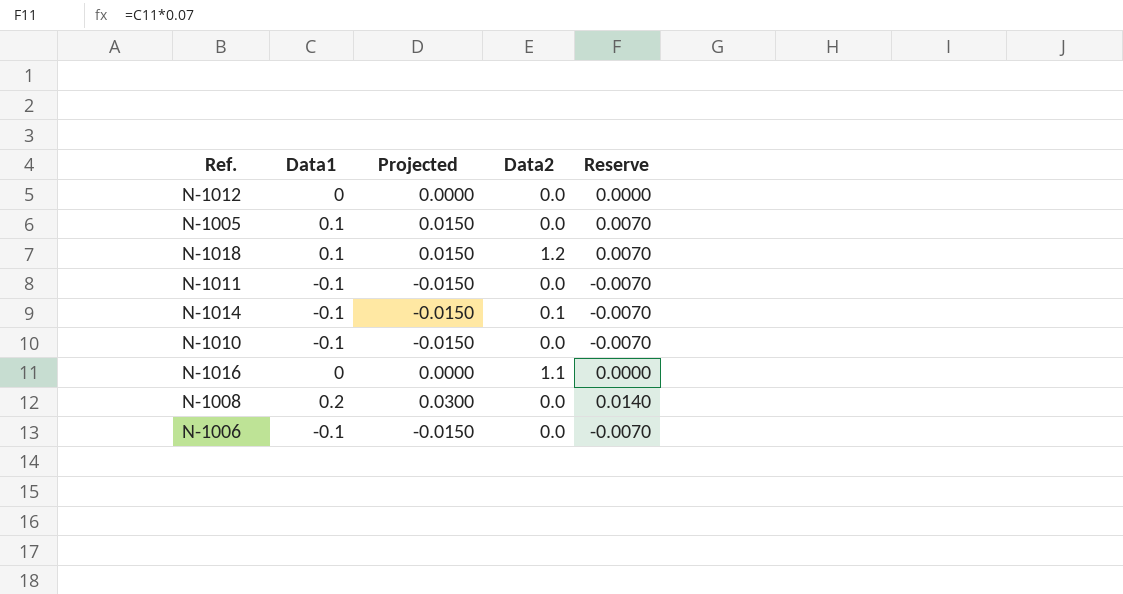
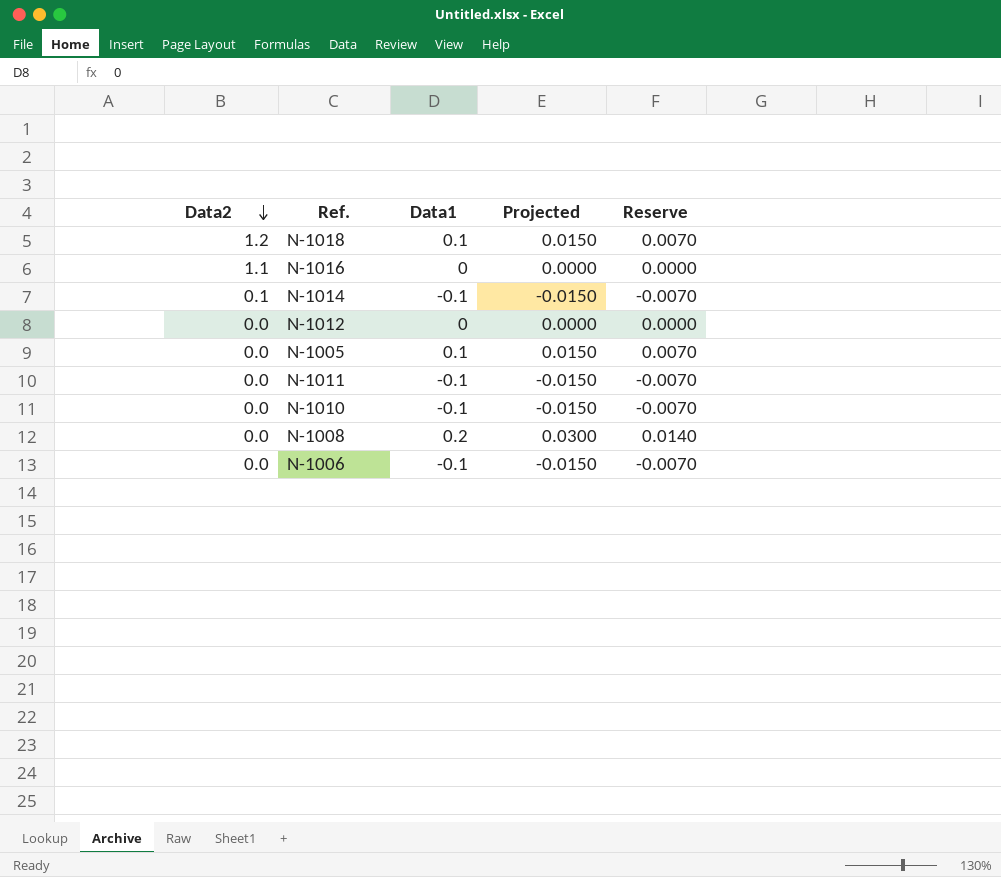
row order: none -> Data2 descending
column Data2 | position: 4 -> 1

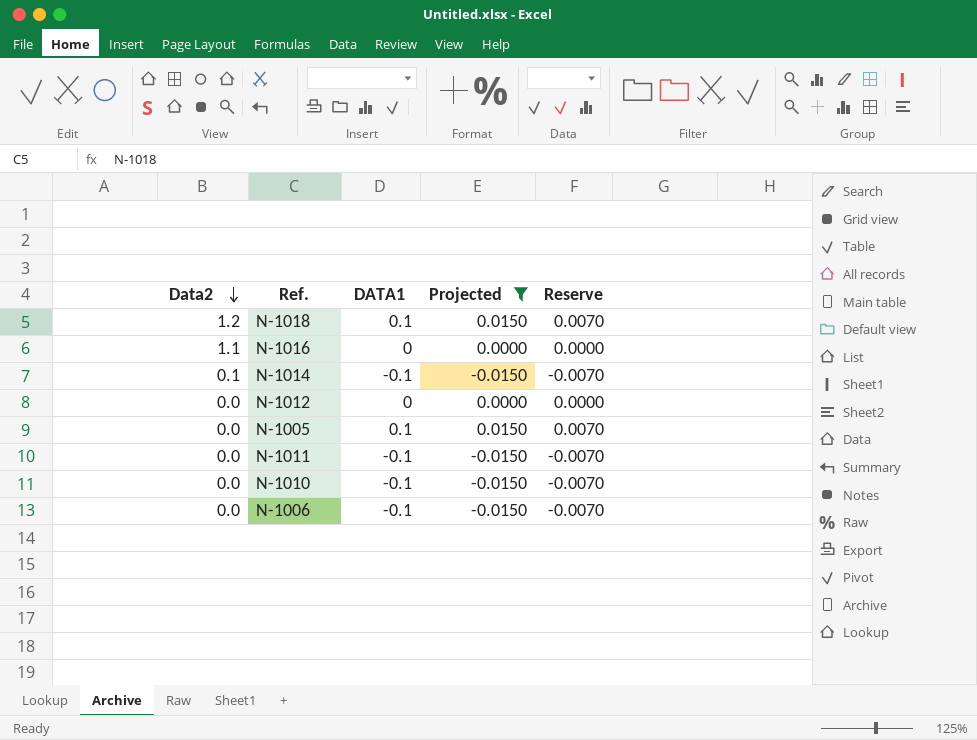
filter: none -> Projected != 0.0300
column name: Data1 -> DATA1

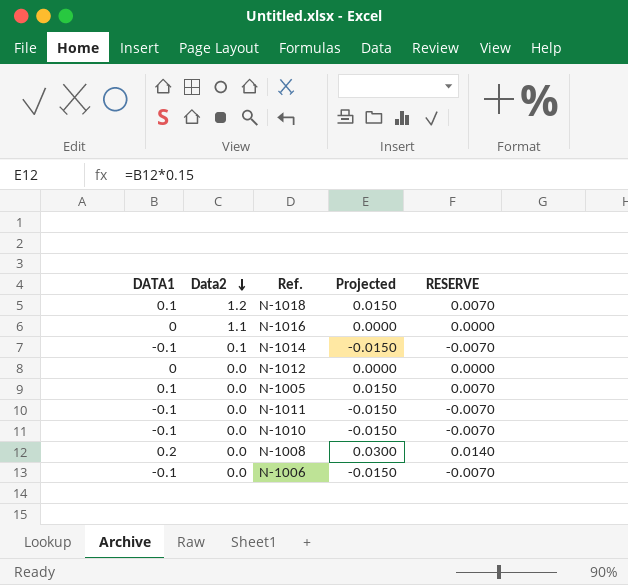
filter: Projected != 0.0300 -> none
column DATA1 | position: 3 -> 1
column name: Reserve -> RESERVE

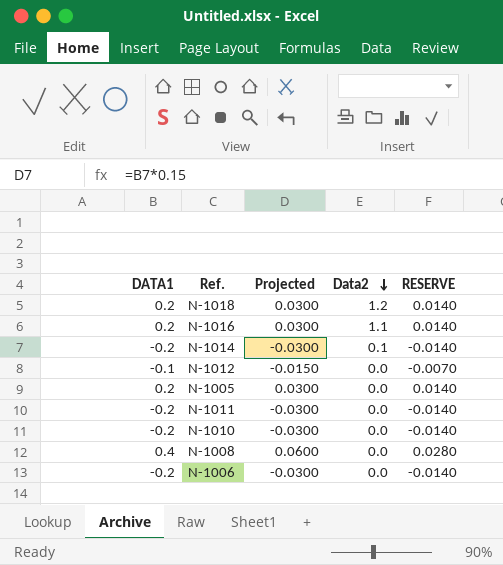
column Data2 | position: 2 -> 4
N-1018 | DATA1: 0.1 -> 0.2
N-1018 | Projected: 0.0150 -> 0.0300
N-1018 | RESERVE: 0.0070 -> 0.0140
N-1016 | DATA1: 0 -> 0.2
N-1016 | Projected: 0.0000 -> 0.0300
N-1016 | RESERVE: 0.0000 -> 0.0140
N-1014 | DATA1: -0.1 -> -0.2
N-1014 | Projected: -0.0150 -> -0.0300
N-1014 | RESERVE: -0.0070 -> -0.0140
N-1012 | DATA1: 0 -> -0.1
N-1012 | Projected: 0.0000 -> -0.0150
N-1012 | RESERVE: 0.0000 -> -0.0070
N-1005 | DATA1: 0.1 -> 0.2
N-1005 | Projected: 0.0150 -> 0.0300
N-1005 | RESERVE: 0.0070 -> 0.0140
N-1011 | DATA1: -0.1 -> -0.2
N-1011 | Projected: -0.0150 -> -0.0300
N-1011 | RESERVE: -0.0070 -> -0.0140
N-1010 | DATA1: -0.1 -> -0.2
N-1010 | Projected: -0.0150 -> -0.0300
N-1010 | RESERVE: -0.0070 -> -0.0140
N-1008 | DATA1: 0.2 -> 0.4
N-1008 | Projected: 0.0300 -> 0.0600
N-1008 | RESERVE: 0.0140 -> 0.0280
N-1006 | DATA1: -0.1 -> -0.2
N-1006 | Projected: -0.0150 -> -0.0300
N-1006 | RESERVE: -0.0070 -> -0.0140

